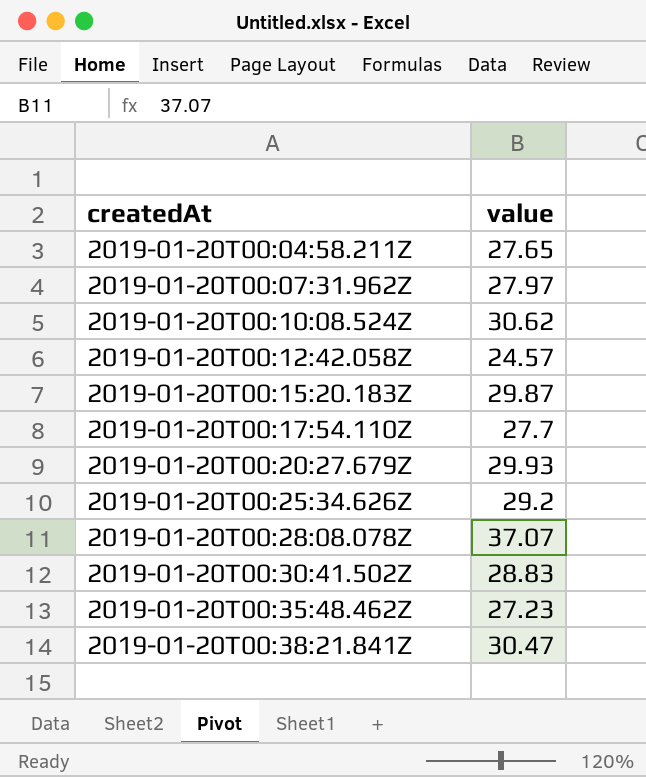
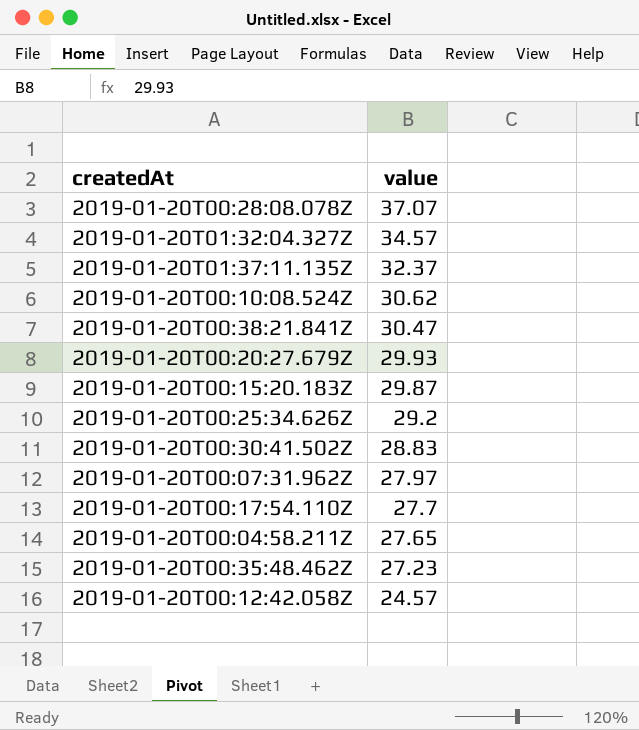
row order: createdAt ascending -> value descending
row 2019-01-20T01:32:04.327Z: none -> 34.57
row 2019-01-20T01:37:11.135Z: none -> 32.37

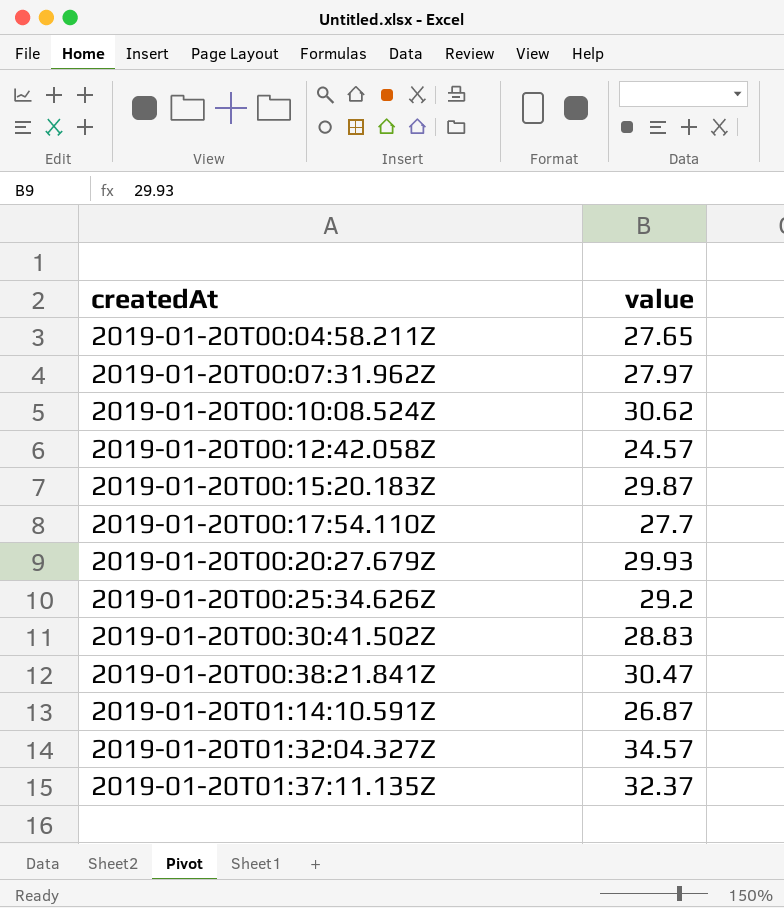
row order: value descending -> createdAt ascending
row 2019-01-20T00:28:08.078Z: 37.07 -> none
row 2019-01-20T00:35:48.462Z: 27.23 -> none
row 2019-01-20T01:14:10.591Z: none -> 26.87

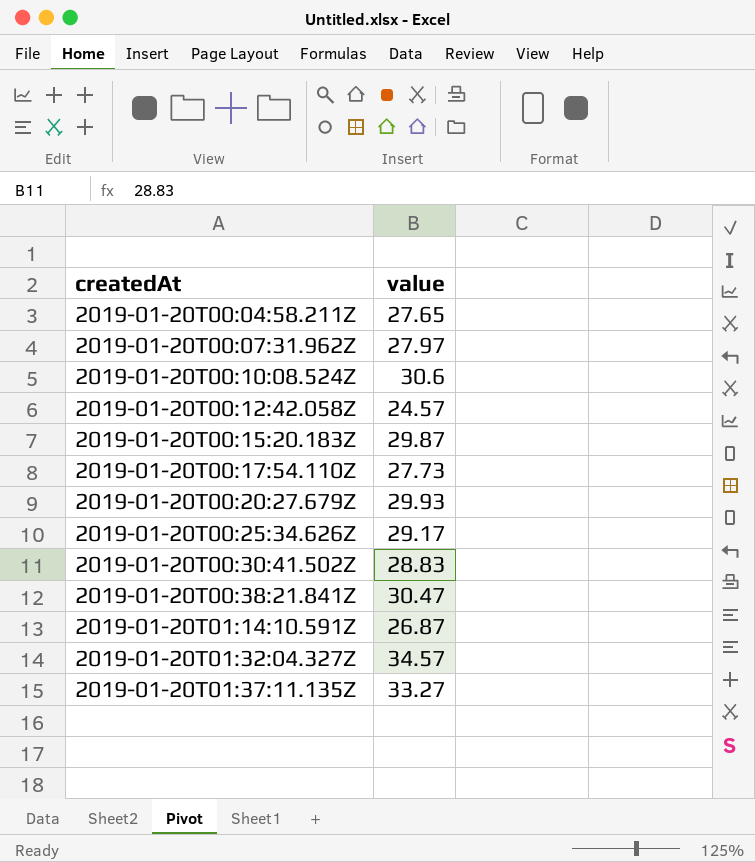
2019-01-20T00:10:08.524Z | value: 30.62 -> 30.6
2019-01-20T00:17:54.110Z | value: 27.7 -> 27.73
2019-01-20T00:25:34.626Z | value: 29.2 -> 29.17
2019-01-20T01:37:11.135Z | value: 32.37 -> 33.27

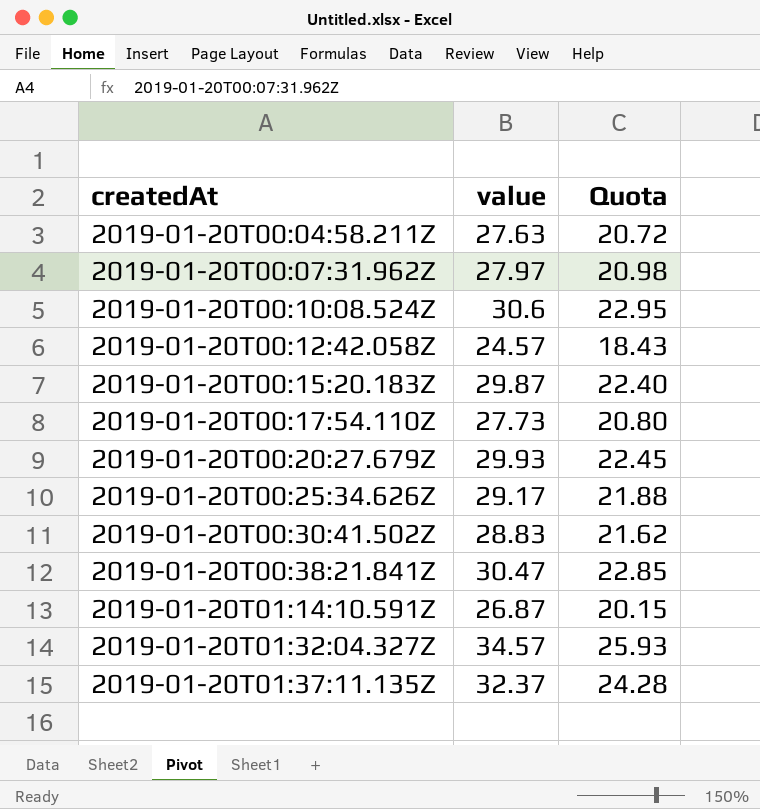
column Quota | formula: none -> [value] * 0.75
2019-01-20T00:04:58.211Z | value: 27.65 -> 27.63
2019-01-20T01:37:11.135Z | value: 33.27 -> 32.37

